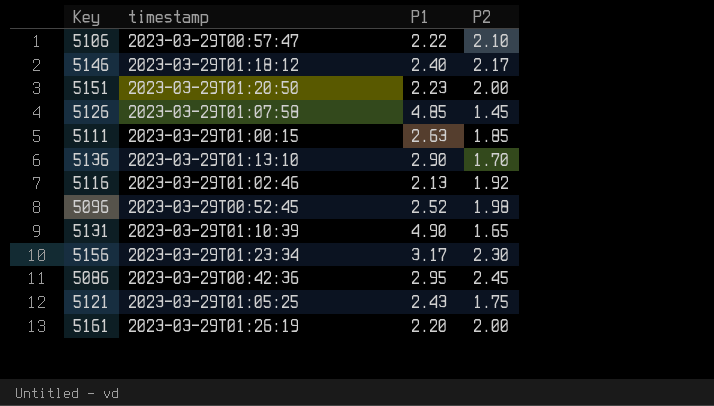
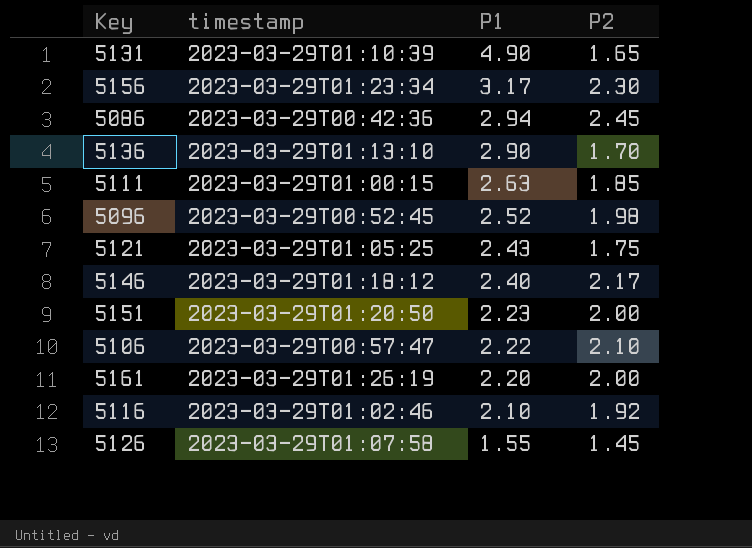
row order: none -> P1 descending
5086 | P1: 2.95 -> 2.94
5116 | P1: 2.13 -> 2.10
5126 | P1: 4.85 -> 1.55

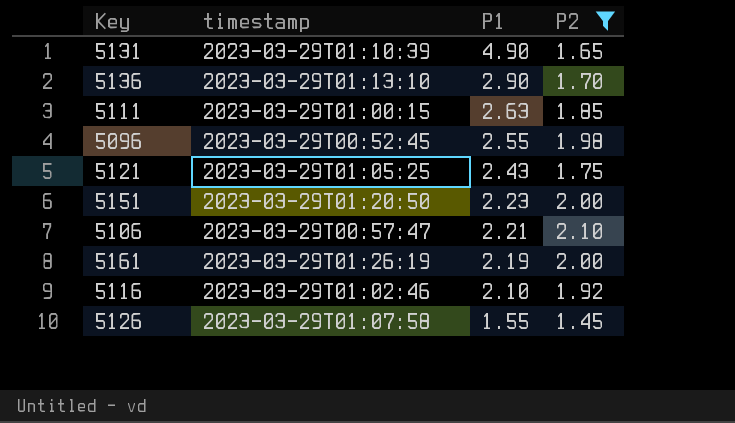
filter: none -> P2 <= 2.10
5096 | P1: 2.52 -> 2.55
5106 | P1: 2.22 -> 2.21
5161 | P1: 2.20 -> 2.19

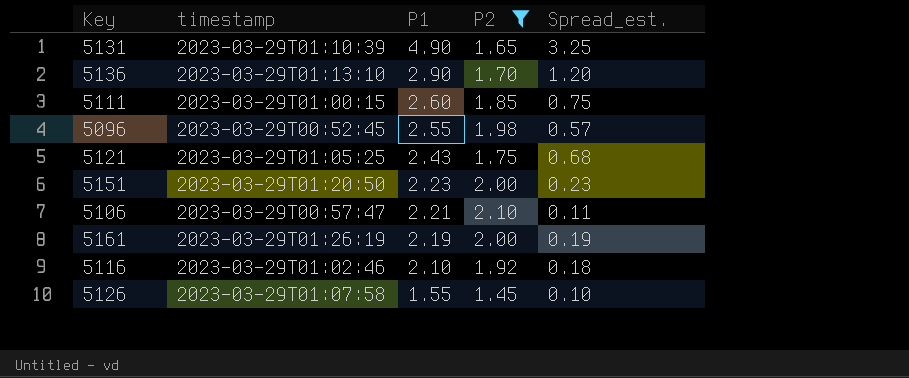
column Spread_est. | formula: none -> [P1] - [P2]
5111 | P1: 2.63 -> 2.60

